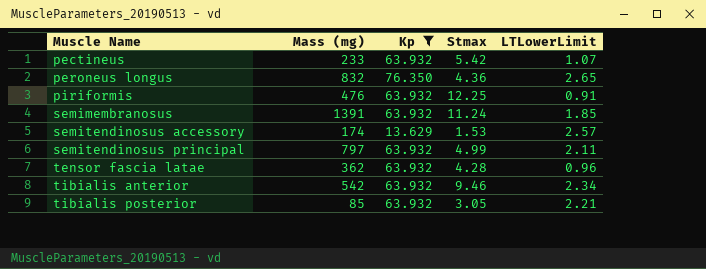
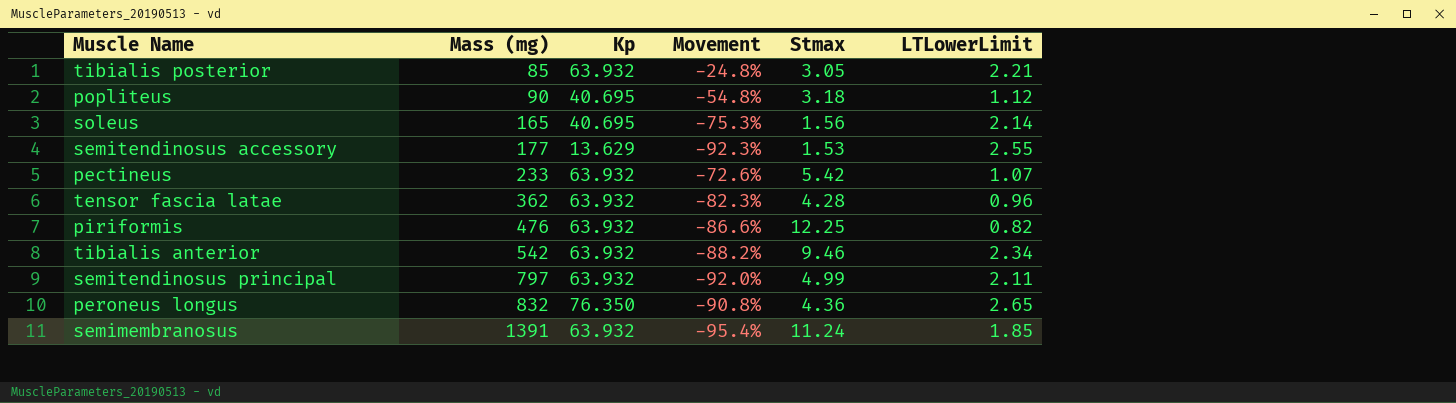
filter: Kp != 40.695 -> none
row order: Muscle Name ascending -> Mass (mg) ascending
column Movement | formula: none -> ([Kp] - [Mass (mg)]) / [Mass (mg)]
semitendinosus accessory | Mass (mg): 174 -> 177
semitendinosus accessory | LTLowerLimit: 2.57 -> 2.55
piriformis | LTLowerLimit: 0.91 -> 0.82

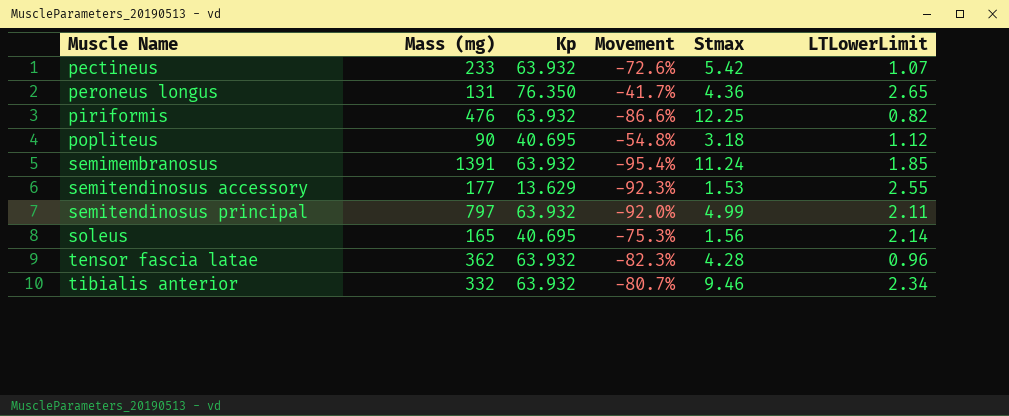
row order: Mass (mg) ascending -> Muscle Name ascending
row tibialis posterior: 85 | 63.932 | -24.8% | 3.05 | 2.21 -> none
peroneus longus | Mass (mg): 832 -> 131
peroneus longus | Movement: -90.8% -> -41.7%
tibialis anterior | Mass (mg): 542 -> 332
tibialis anterior | Movement: -88.2% -> -80.7%

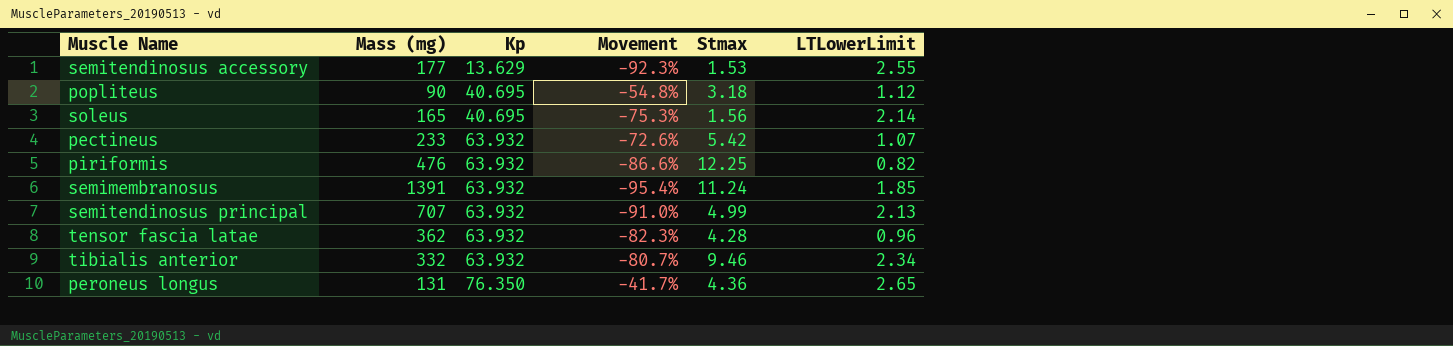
row order: Muscle Name ascending -> Kp ascending
semitendinosus principal | Mass (mg): 797 -> 707
semitendinosus principal | Movement: -92.0% -> -91.0%
semitendinosus principal | LTLowerLimit: 2.11 -> 2.13

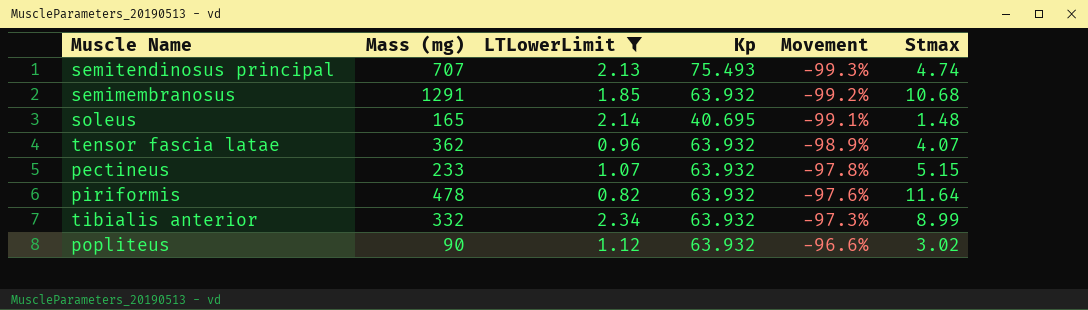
filter: none -> LTLowerLimit <= 2.34
row order: Kp ascending -> Movement ascending
column LTLowerLimit | position: 6 -> 3
column Movement | formula: ([Kp] - [Mass (mg)]) / [Mass (mg)] -> ([Stmax] - [Mass (mg)]) / [Mass (mg)]
semitendinosus principal | Kp: 63.932 -> 75.493
semitendinosus principal | Stmax: 4.99 -> 4.74
semimembranosus | Mass (mg): 1391 -> 1291
semimembranosus | Stmax: 11.24 -> 10.68
soleus | Stmax: 1.56 -> 1.48
tensor fascia latae | Stmax: 4.28 -> 4.07
pectineus | Stmax: 5.42 -> 5.15
piriformis | Mass (mg): 476 -> 478
piriformis | Stmax: 12.25 -> 11.64
tibialis anterior | Stmax: 9.46 -> 8.99
popliteus | Kp: 40.695 -> 63.932
popliteus | Stmax: 3.18 -> 3.02

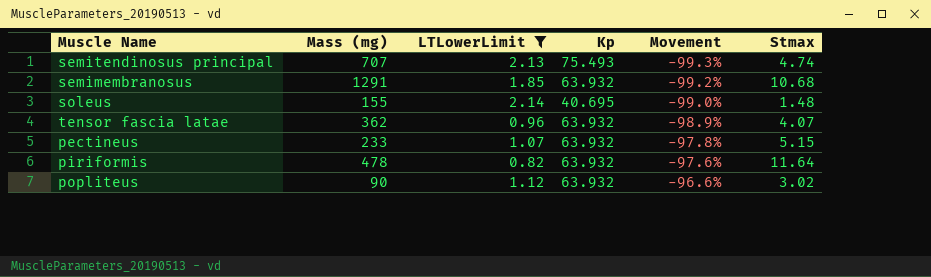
row tibialis anterior: 332 | 2.34 | 63.932 | -97.3% | 8.99 -> none
soleus | Mass (mg): 165 -> 155
soleus | Movement: -99.1% -> -99.0%

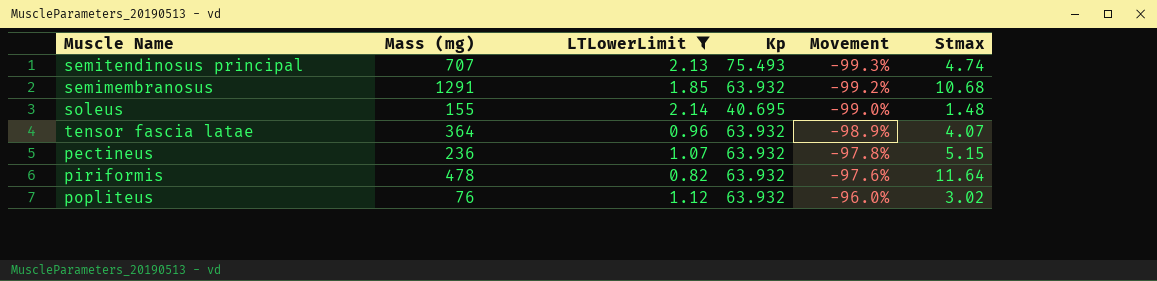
tensor fascia latae | Mass (mg): 362 -> 364
pectineus | Mass (mg): 233 -> 236
popliteus | Mass (mg): 90 -> 76
popliteus | Movement: -96.6% -> -96.0%

